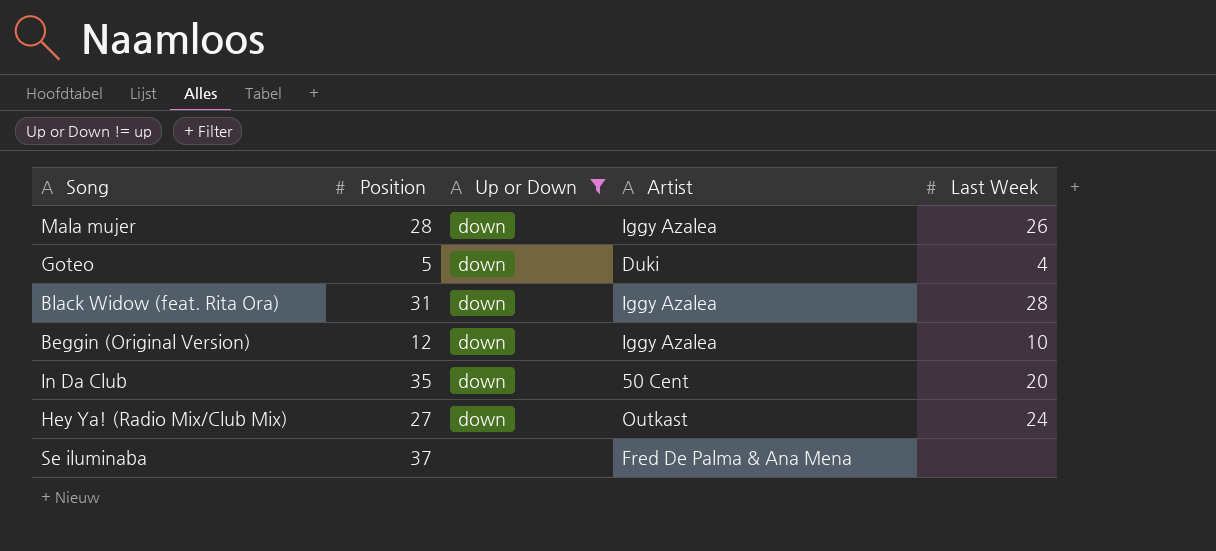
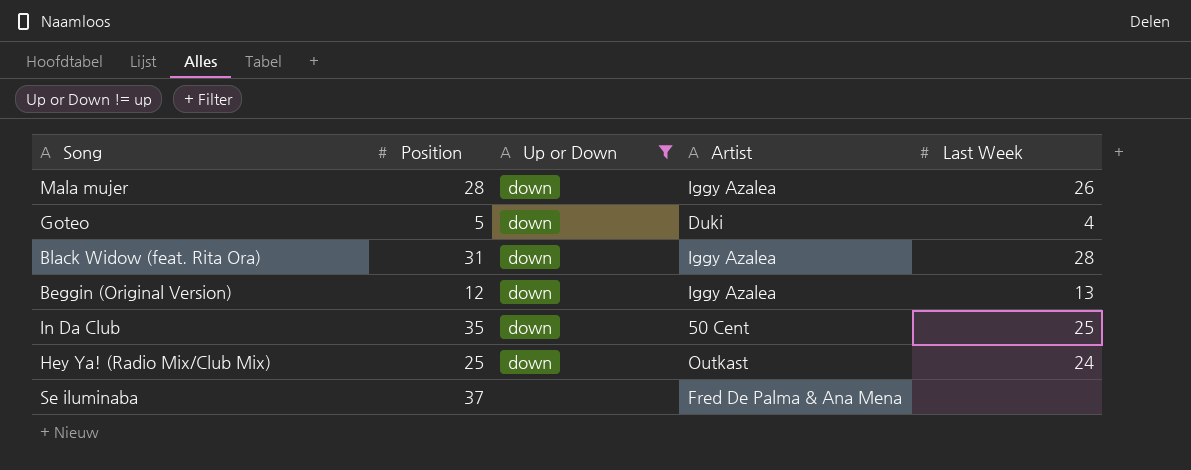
Beggin (Original Version) | Last Week: 10 -> 13
In Da Club | Last Week: 20 -> 25
Hey Ya! (Radio Mix/Club Mix) | Position: 27 -> 25

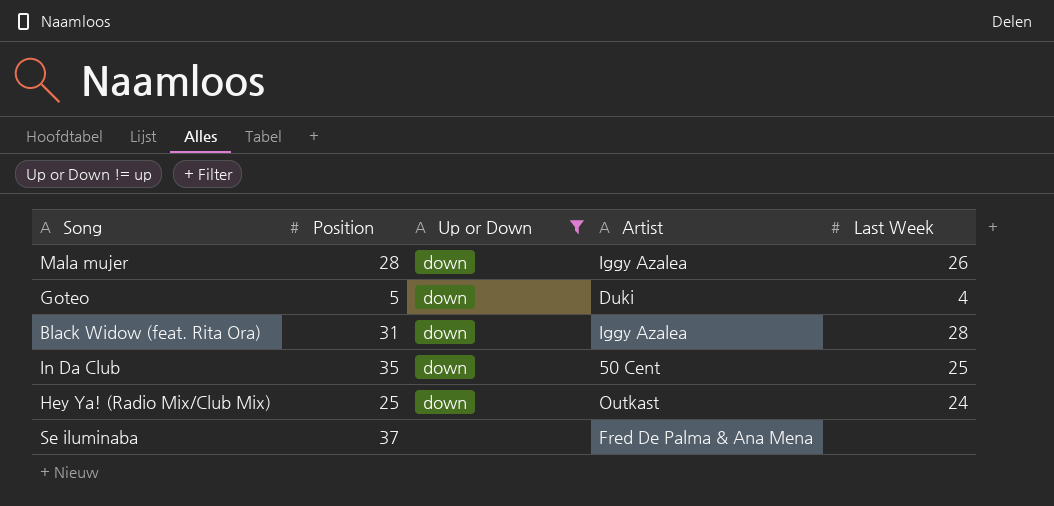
row Beggin (Original Version): 12 | down | Iggy Azalea | 13 -> none

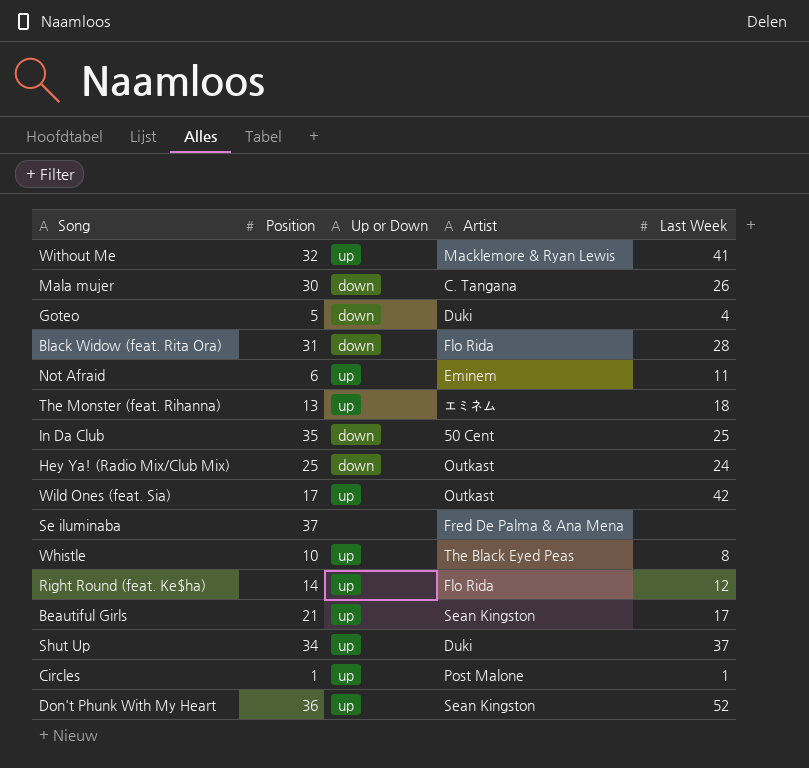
filter: Up or Down != up -> none
Mala mujer | Position: 28 -> 30
Mala mujer | Artist: Iggy Azalea -> C. Tangana
Black Widow (feat. Rita Ora) | Artist: Iggy Azalea -> Flo Rida

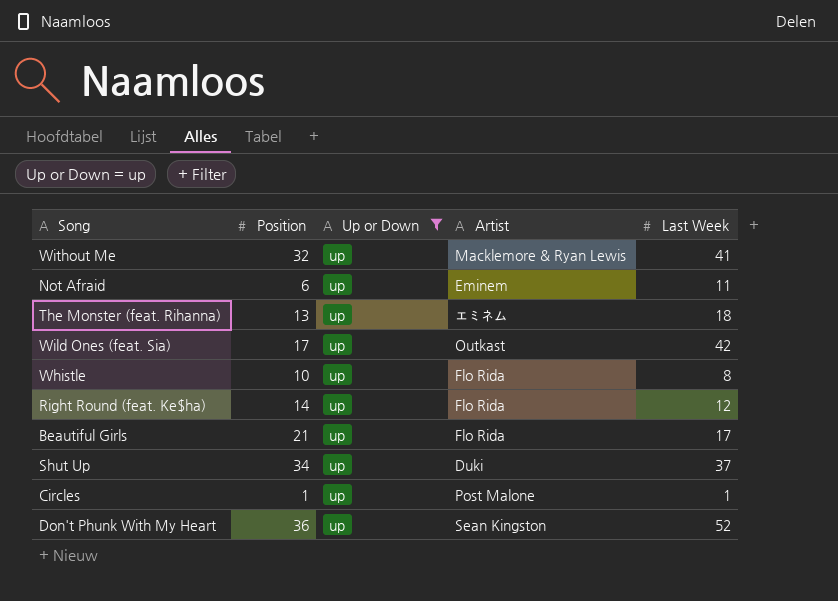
filter: none -> Up or Down = up
Whistle | Artist: The Black Eyed Peas -> Flo Rida
Beautiful Girls | Artist: Sean Kingston -> Flo Rida

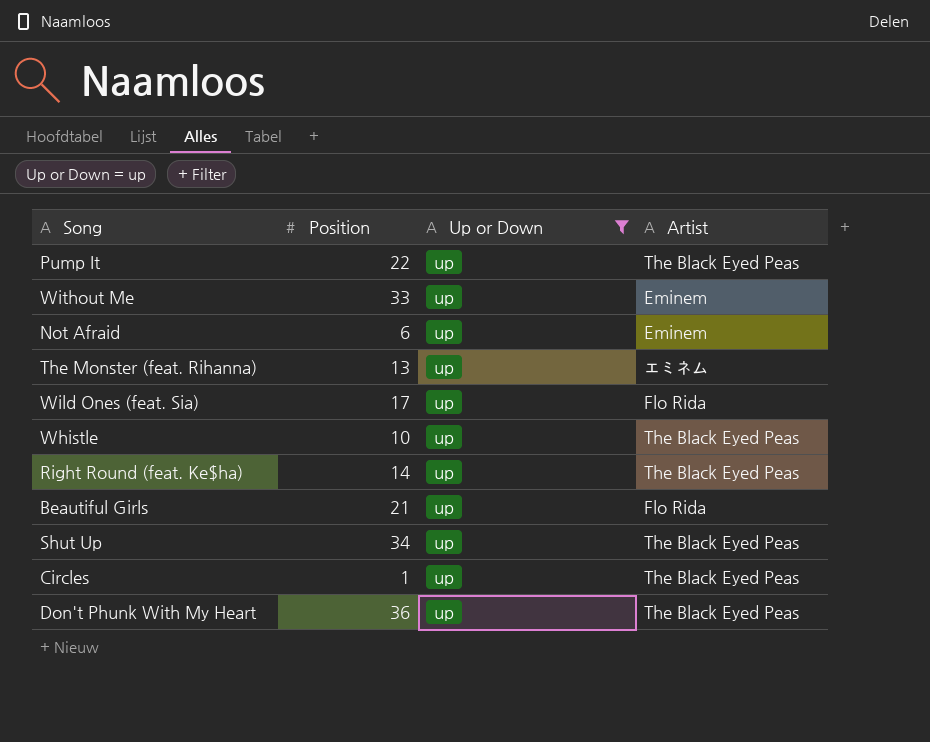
column Last Week | position: 5 -> none
row Pump It: none -> 22 | up | The Black Eyed Peas
Without Me | Position: 32 -> 33
Without Me | Artist: Macklemore & Ryan Lewis -> Eminem
Wild Ones (feat. Sia) | Artist: Outkast -> Flo Rida
Whistle | Artist: Flo Rida -> The Black Eyed Peas
Right Round (feat. Ke$ha) | Artist: Flo Rida -> The Black Eyed Peas
Shut Up | Artist: Duki -> The Black Eyed Peas
Circles | Artist: Post Malone -> The Black Eyed Peas
Don't Phunk With My Heart | Artist: Sean Kingston -> The Black Eyed Peas

